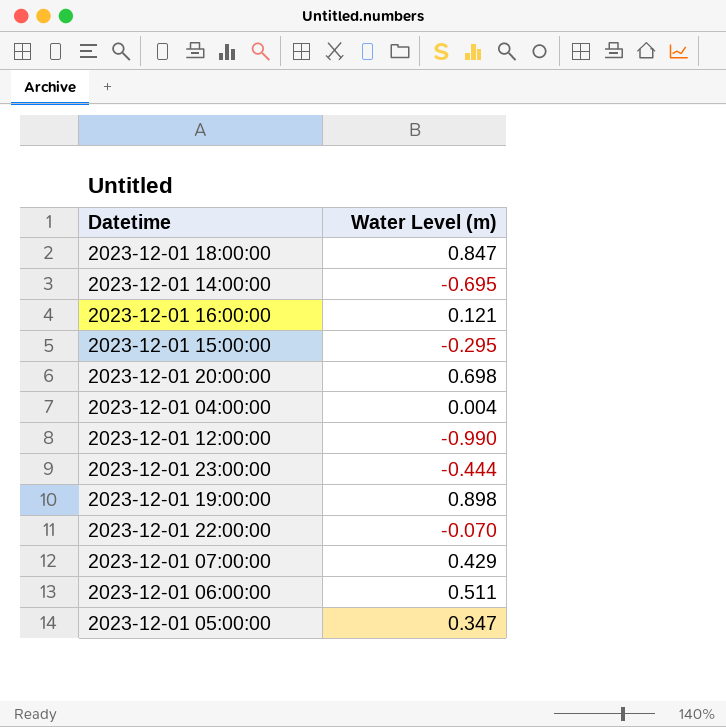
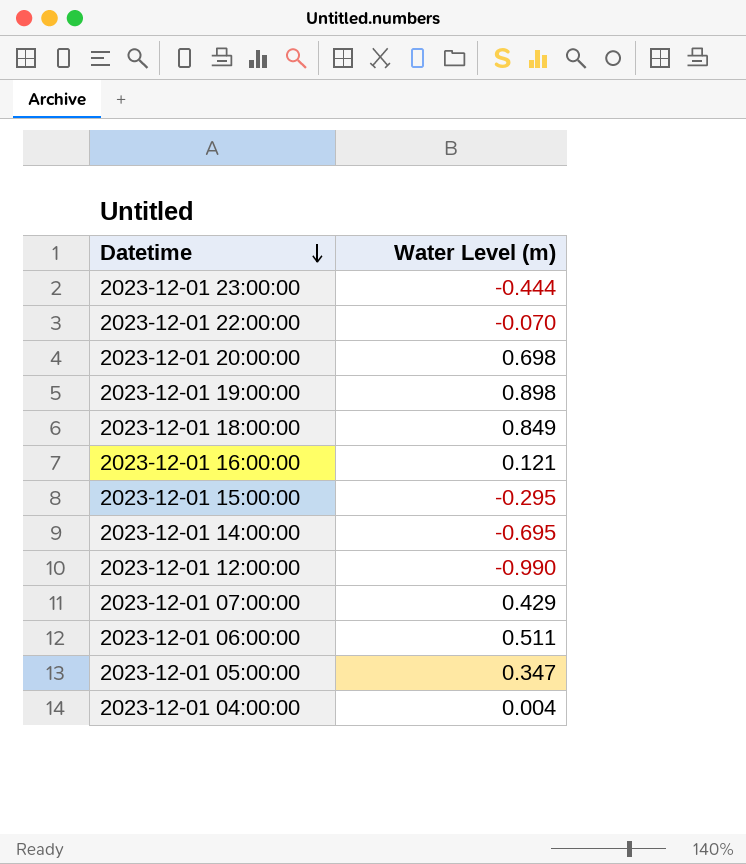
row order: none -> Datetime descending
2023-12-01 18:00:00 | Water Level (m): 0.847 -> 0.849

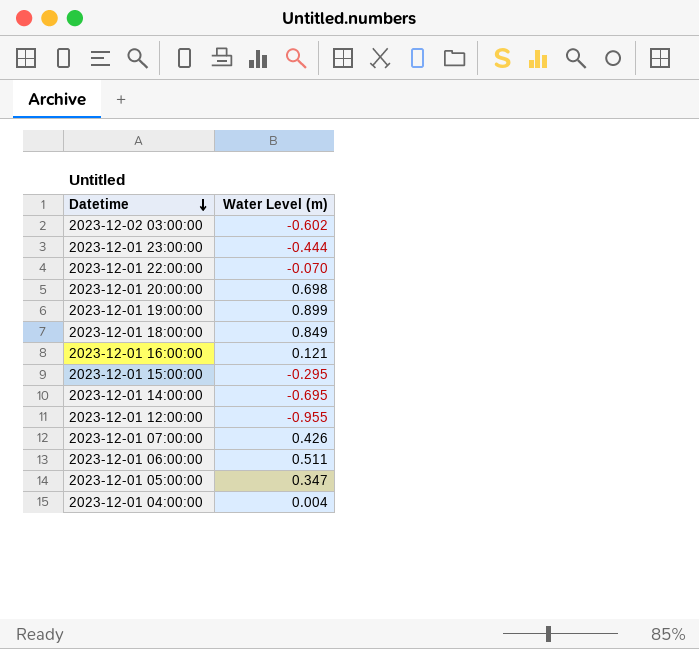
row 2023-12-02 03:00:00: none -> -0.602
2023-12-01 19:00:00 | Water Level (m): 0.898 -> 0.899
2023-12-01 12:00:00 | Water Level (m): -0.990 -> -0.955
2023-12-01 07:00:00 | Water Level (m): 0.429 -> 0.426

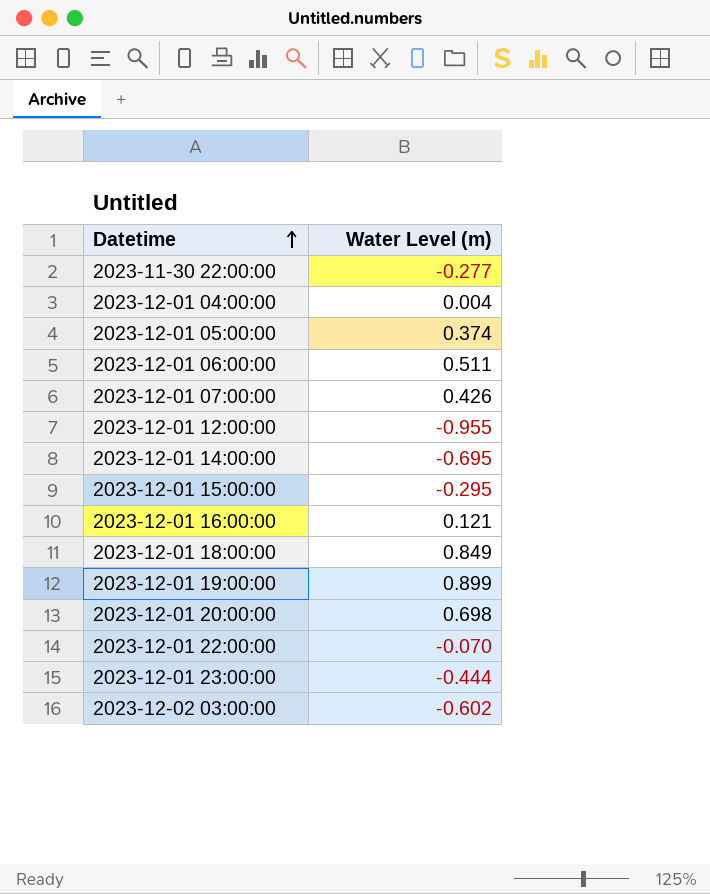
row order: Datetime descending -> Datetime ascending
row 2023-11-30 22:00:00: none -> -0.277
2023-12-01 05:00:00 | Water Level (m): 0.347 -> 0.374

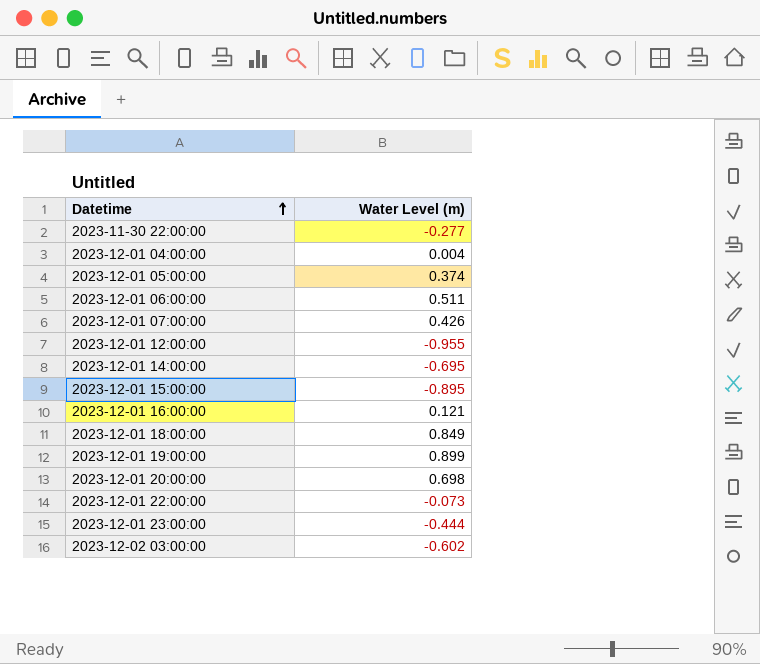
2023-12-01 15:00:00 | Water Level (m): -0.295 -> -0.895
2023-12-01 22:00:00 | Water Level (m): -0.070 -> -0.073

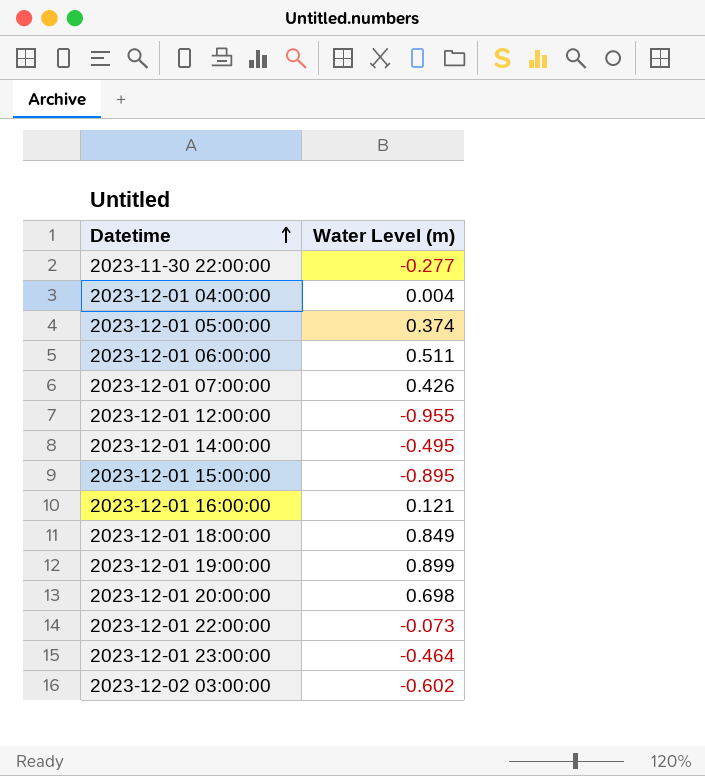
2023-12-01 14:00:00 | Water Level (m): -0.695 -> -0.495
2023-12-01 23:00:00 | Water Level (m): -0.444 -> -0.464

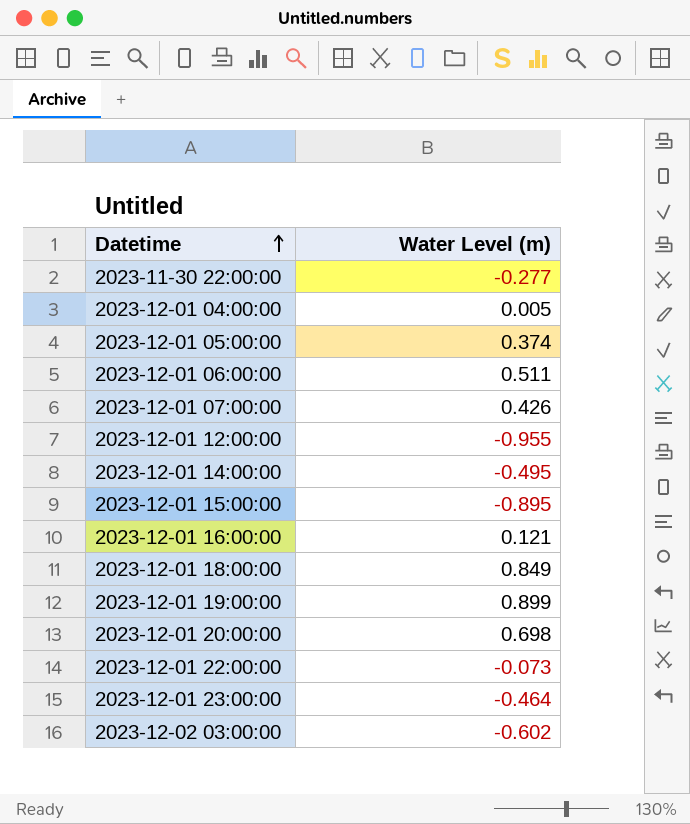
2023-12-01 04:00:00 | Water Level (m): 0.004 -> 0.005

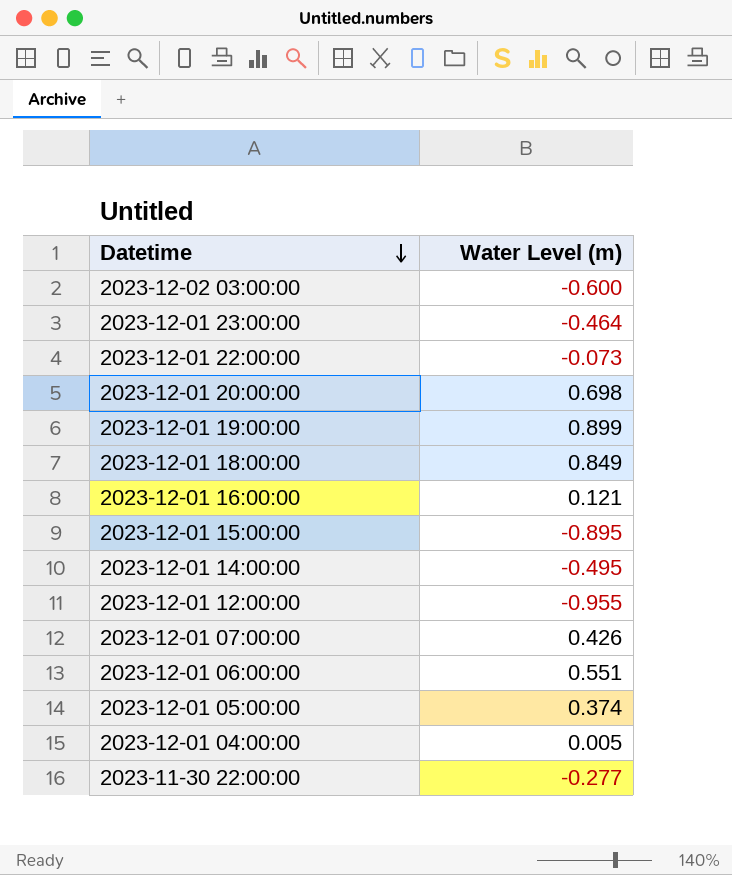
row order: Datetime ascending -> Datetime descending
2023-12-02 03:00:00 | Water Level (m): -0.602 -> -0.600
2023-12-01 06:00:00 | Water Level (m): 0.511 -> 0.551

